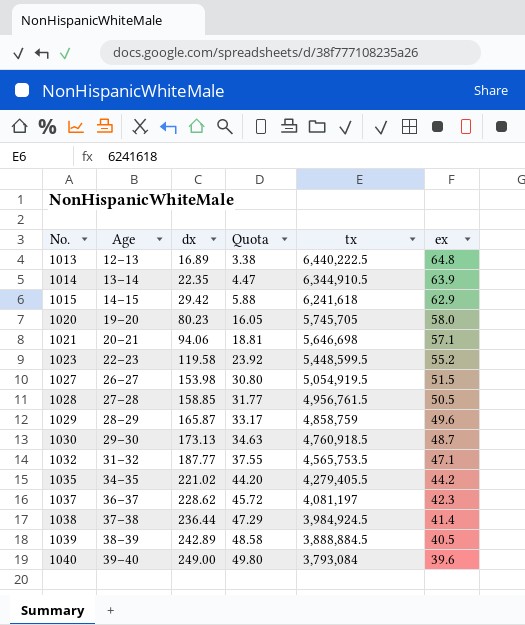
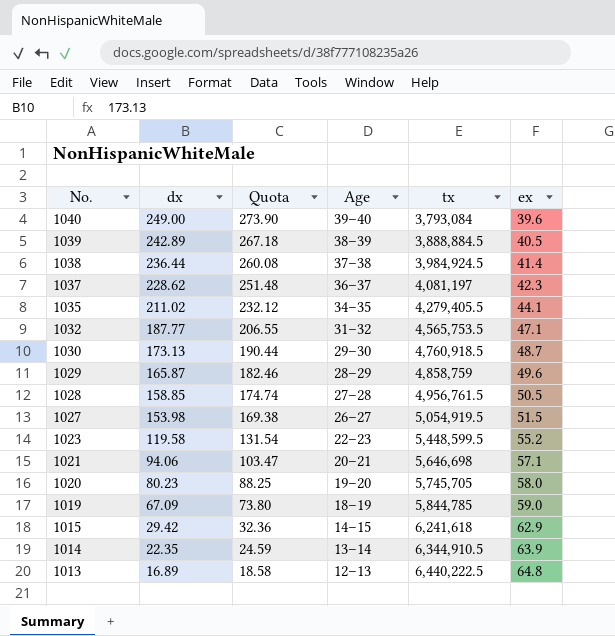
row order: No. ascending -> No. descending
column Quota | formula: [dx] * 0.2 -> [dx] * 1.1
column Age | position: 2 -> 4
1035 | dx: 221.02 -> 211.02
1035 | ex: 44.2 -> 44.1
row 1019: none -> 67.09 | 73.80 | 18–19 | 5,844,785 | 59.0

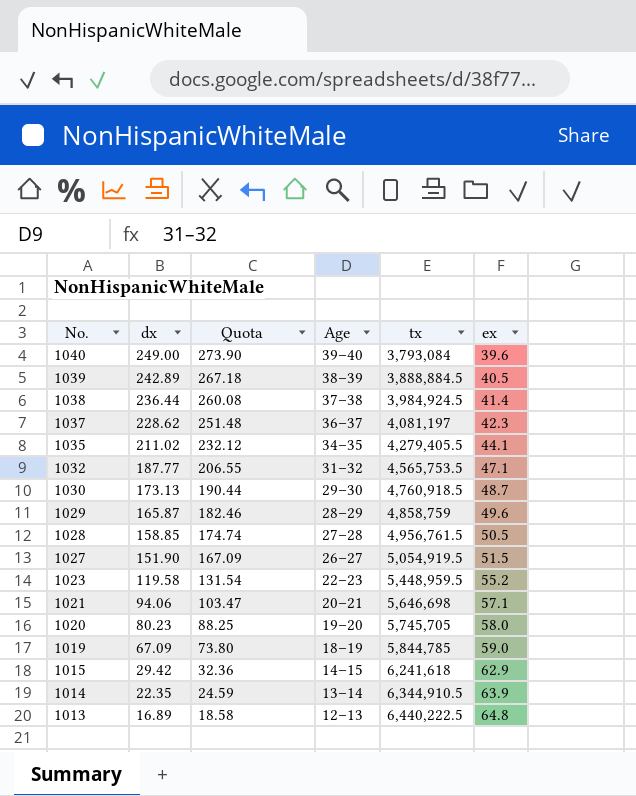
1027 | dx: 153.98 -> 151.90
1027 | Quota: 169.38 -> 167.09
1023 | tx: 5,448,599.5 -> 5,448,959.5

